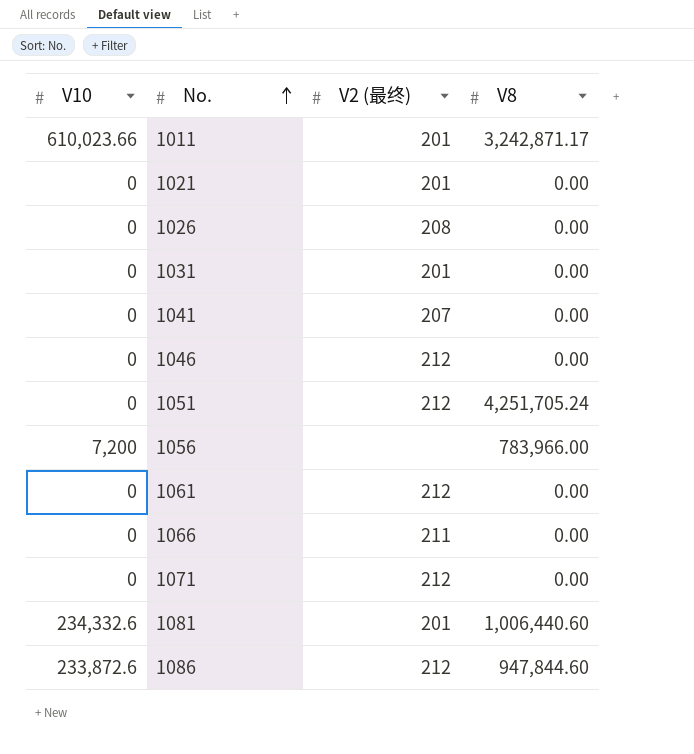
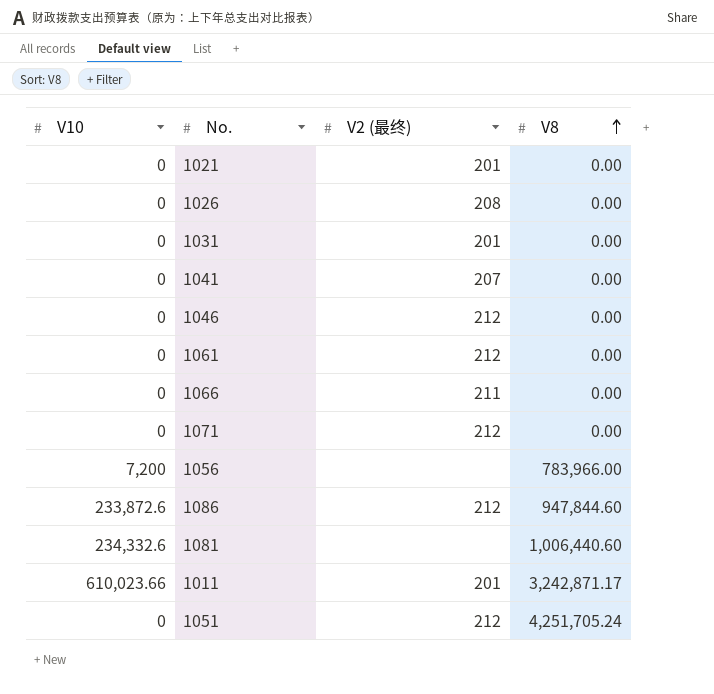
row order: No. ascending -> V8 ascending
1081 | V2 (最终): 201 -> none

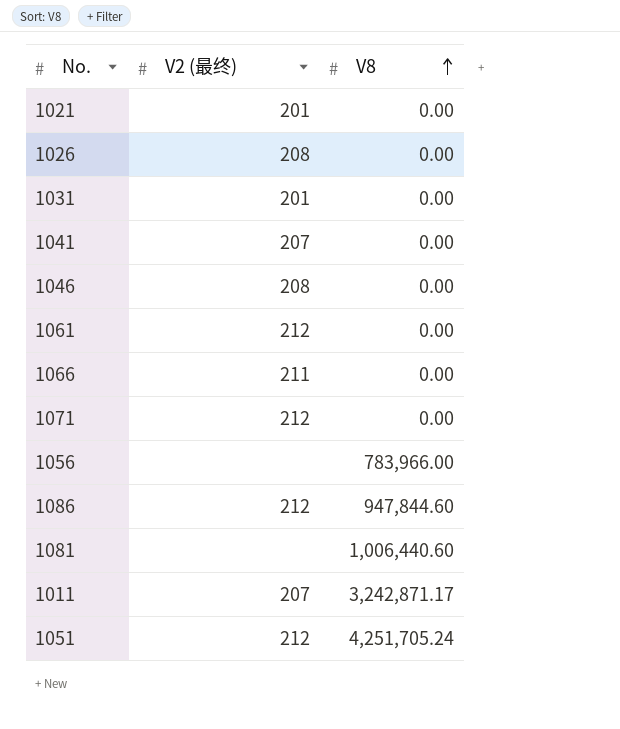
column V10 | position: 1 -> none
1046 | V2 (最终): 212 -> 208
1011 | V2 (最终): 201 -> 207

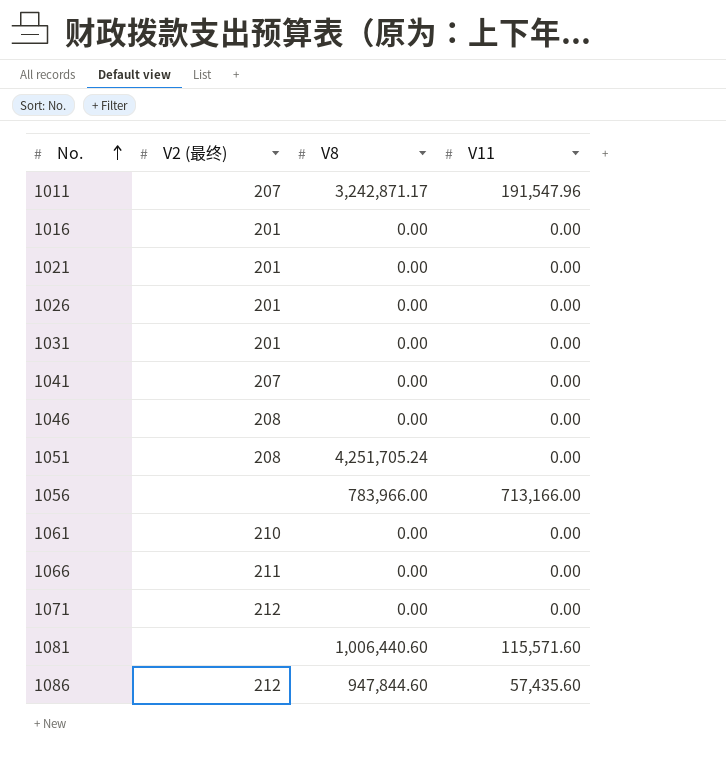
row order: V8 ascending -> No. ascending
column V11 | position: none -> 4
row 1016: none -> 201 | 0.00 | 0.00
1026 | V2 (最终): 208 -> 201
1051 | V2 (最终): 212 -> 208
1061 | V2 (最终): 212 -> 210

